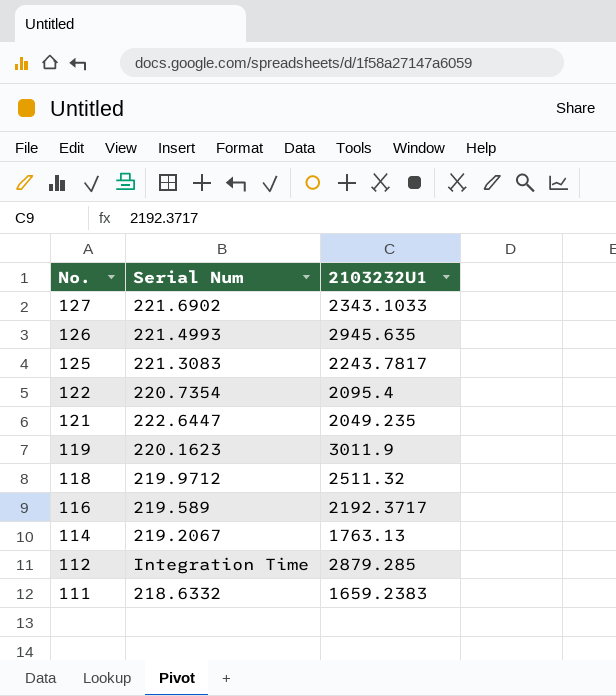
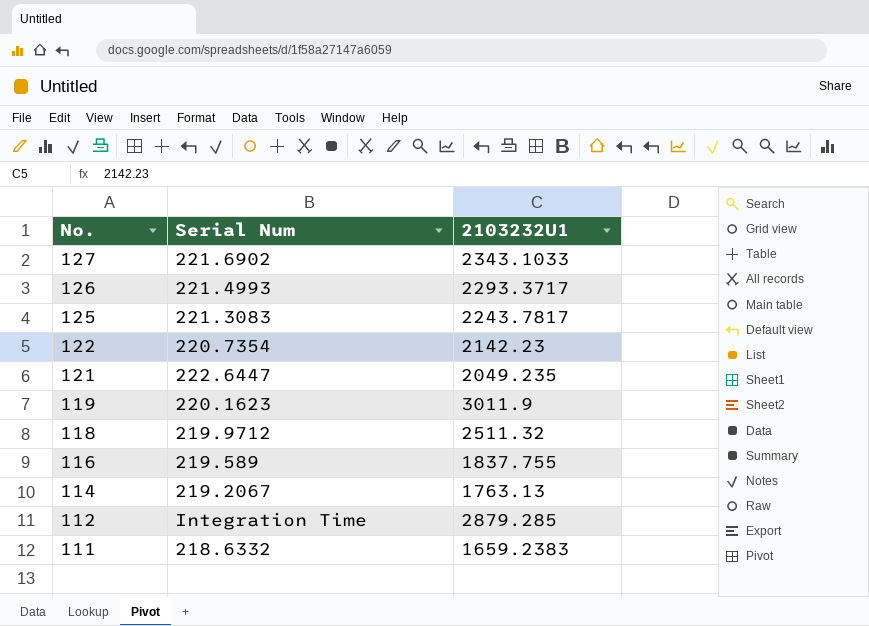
126 | 2103232U1: 2945.635 -> 2293.3717
122 | 2103232U1: 2095.4 -> 2142.23
116 | 2103232U1: 2192.3717 -> 1837.755

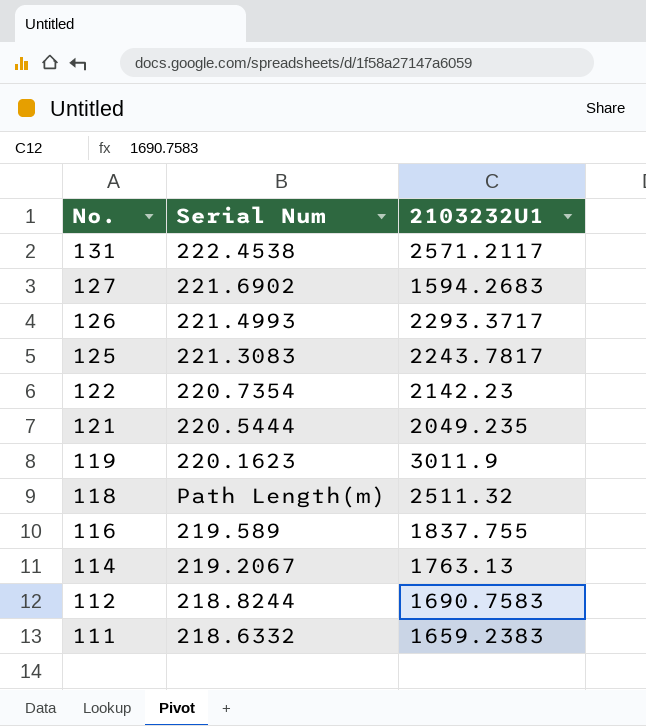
row 131: none -> 222.4538 | 2571.2117
127 | 2103232U1: 2343.1033 -> 1594.2683
121 | Serial Num: 222.6447 -> 220.5444
118 | Serial Num: 219.9712 -> Path Length(m)
112 | Serial Num: Integration Time -> 218.8244
112 | 2103232U1: 2879.285 -> 1690.7583

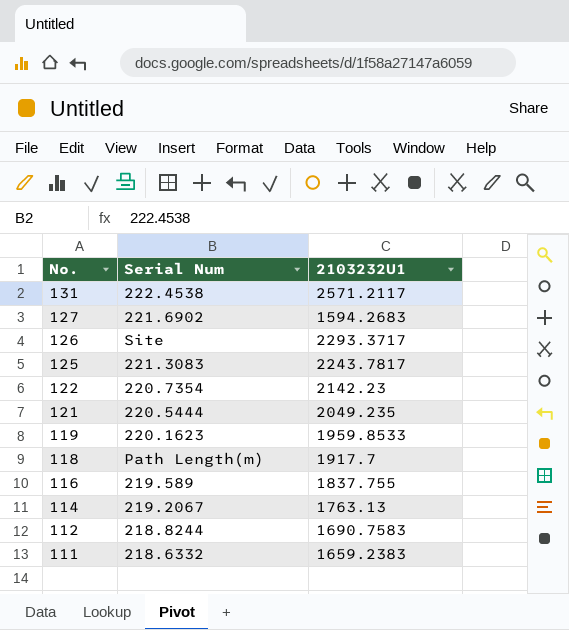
126 | Serial Num: 221.4993 -> Site
119 | 2103232U1: 3011.9 -> 1959.8533
118 | 2103232U1: 2511.32 -> 1917.7

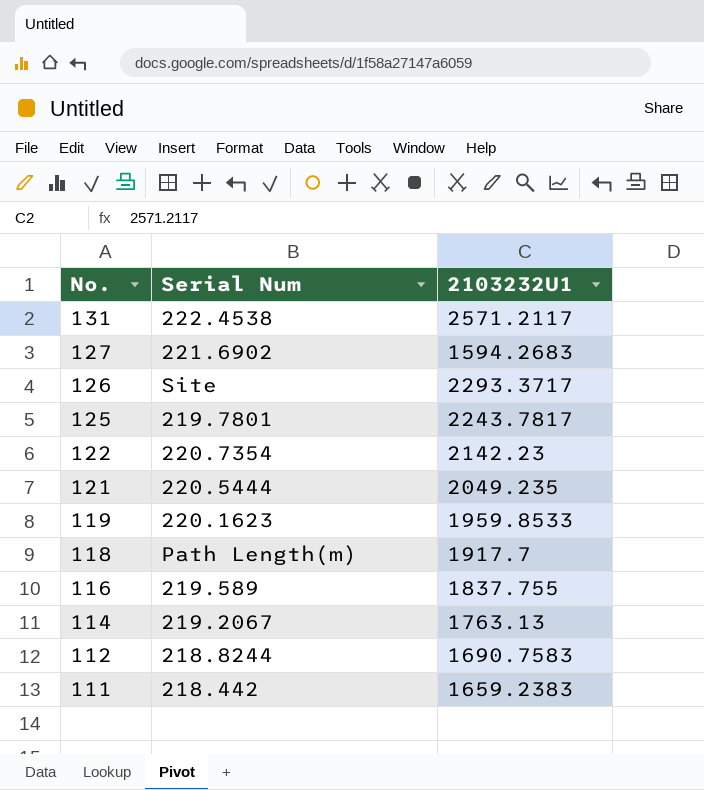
125 | Serial Num: 221.3083 -> 219.7801
111 | Serial Num: 218.6332 -> 218.442

